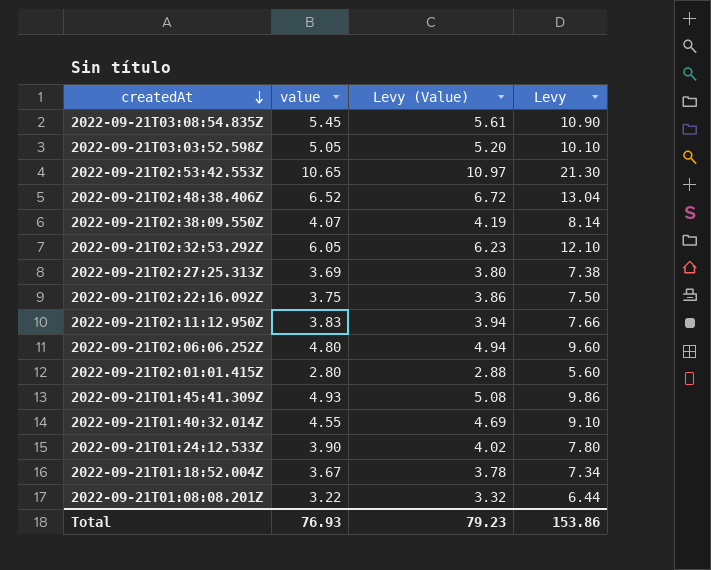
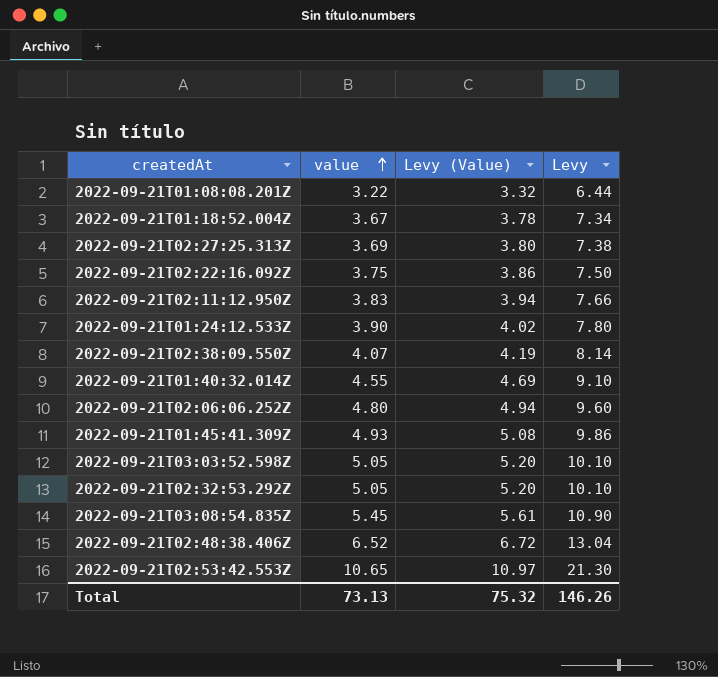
row order: createdAt descending -> value ascending
row 2022-09-21T02:01:01.415Z: 2.80 | 2.88 | 5.60 -> none
2022-09-21T02:32:53.292Z | value: 6.05 -> 5.05
2022-09-21T02:32:53.292Z | Levy (Value): 6.23 -> 5.20
2022-09-21T02:32:53.292Z | Levy: 12.10 -> 10.10
Total | value: 76.93 -> 73.13
Total | Levy (Value): 79.23 -> 75.32
Total | Levy: 153.86 -> 146.26

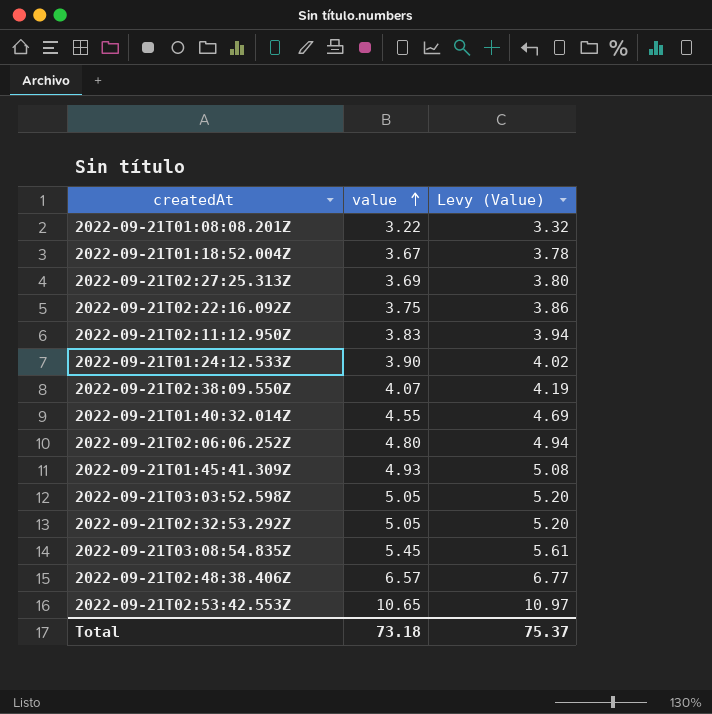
column Levy | formula: [value] * 2 -> none
2022-09-21T02:48:38.406Z | value: 6.52 -> 6.57
2022-09-21T02:48:38.406Z | Levy (Value): 6.72 -> 6.77
Total | value: 73.13 -> 73.18
Total | Levy (Value): 75.32 -> 75.37

